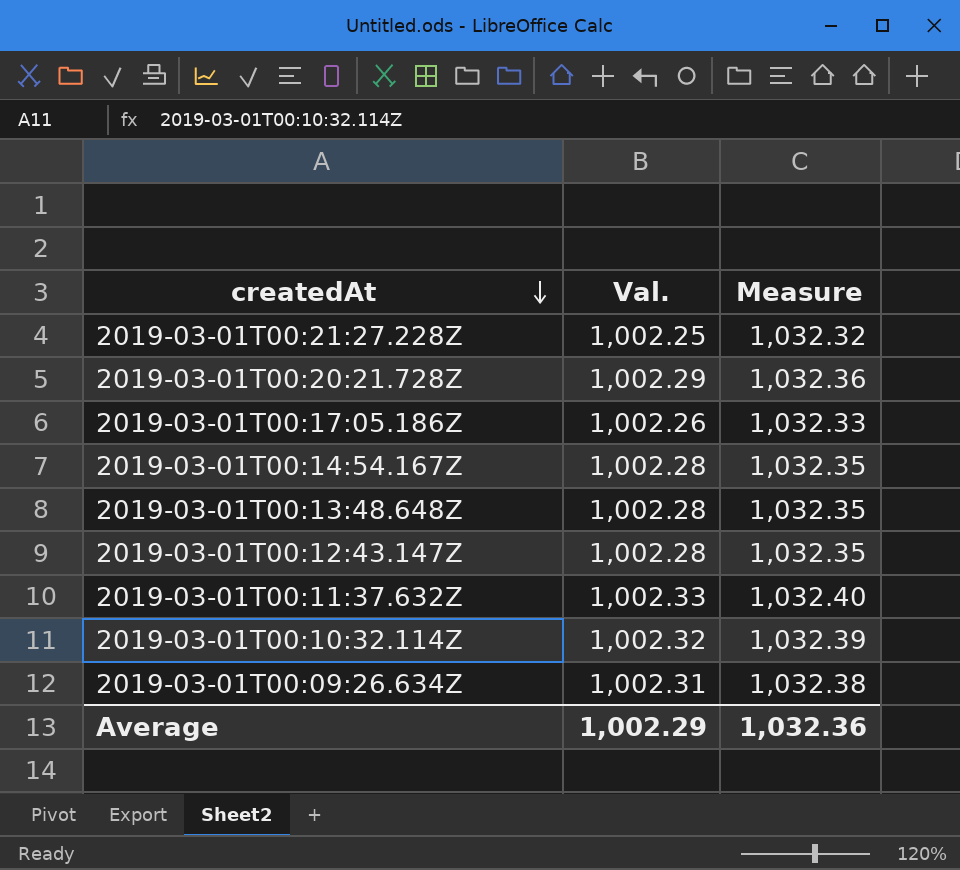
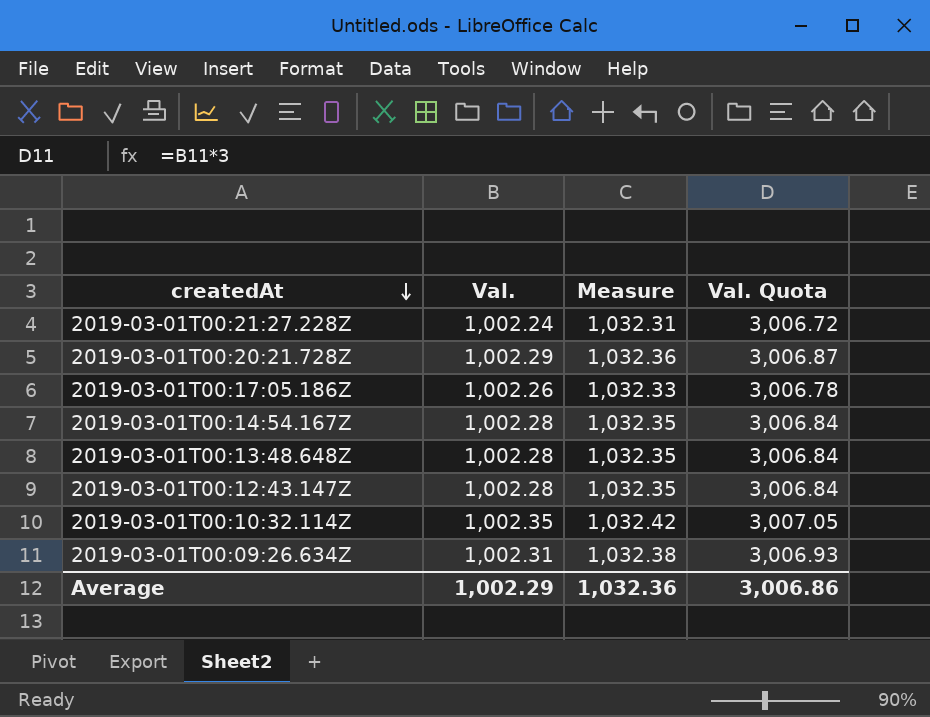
column Val. Quota | formula: none -> [Val.] * 3
row 2019-03-01T00:11:37.632Z: 1,002.33 | 1,032.40 -> none
2019-03-01T00:21:27.228Z | Val.: 1,002.25 -> 1,002.24
2019-03-01T00:21:27.228Z | Measure: 1,032.32 -> 1,032.31
2019-03-01T00:10:32.114Z | Val.: 1,002.32 -> 1,002.35
2019-03-01T00:10:32.114Z | Measure: 1,032.39 -> 1,032.42

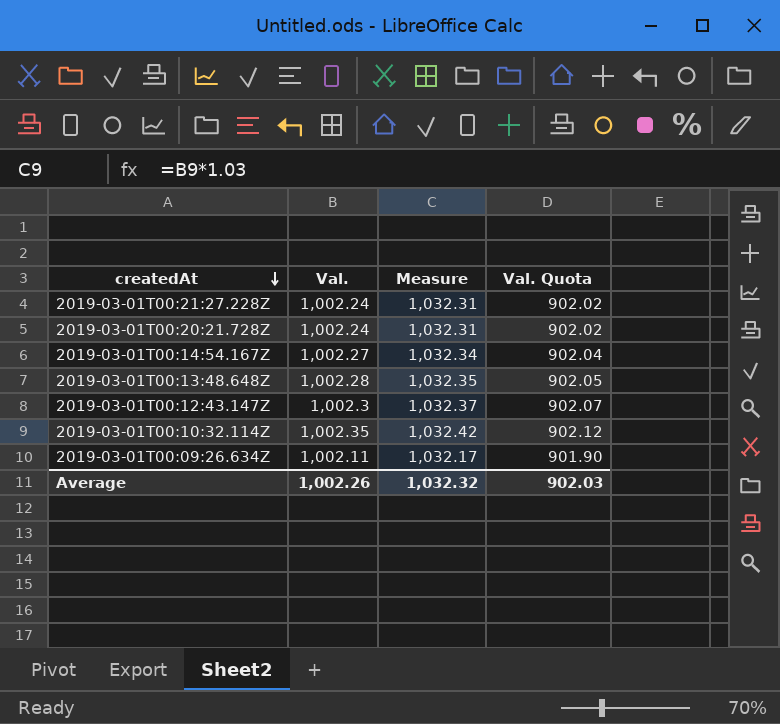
column Val. Quota | formula: [Val.] * 3 -> [Val.] * 0.9
row 2019-03-01T00:17:05.186Z: 1,002.26 | 1,032.33 | 3,006.78 -> none
2019-03-01T00:20:21.728Z | Val.: 1,002.29 -> 1,002.24
2019-03-01T00:20:21.728Z | Measure: 1,032.36 -> 1,032.31
2019-03-01T00:14:54.167Z | Val.: 1,002.28 -> 1,002.27
2019-03-01T00:14:54.167Z | Measure: 1,032.35 -> 1,032.34
2019-03-01T00:12:43.147Z | Val.: 1,002.28 -> 1,002.3
2019-03-01T00:12:43.147Z | Measure: 1,032.35 -> 1,032.37
2019-03-01T00:09:26.634Z | Val.: 1,002.31 -> 1,002.11
2019-03-01T00:09:26.634Z | Measure: 1,032.38 -> 1,032.17
Average | Val.: 1,002.29 -> 1,002.26
Average | Measure: 1,032.36 -> 1,032.32
Average | Val. Quota: 3,006.86 -> 902.03

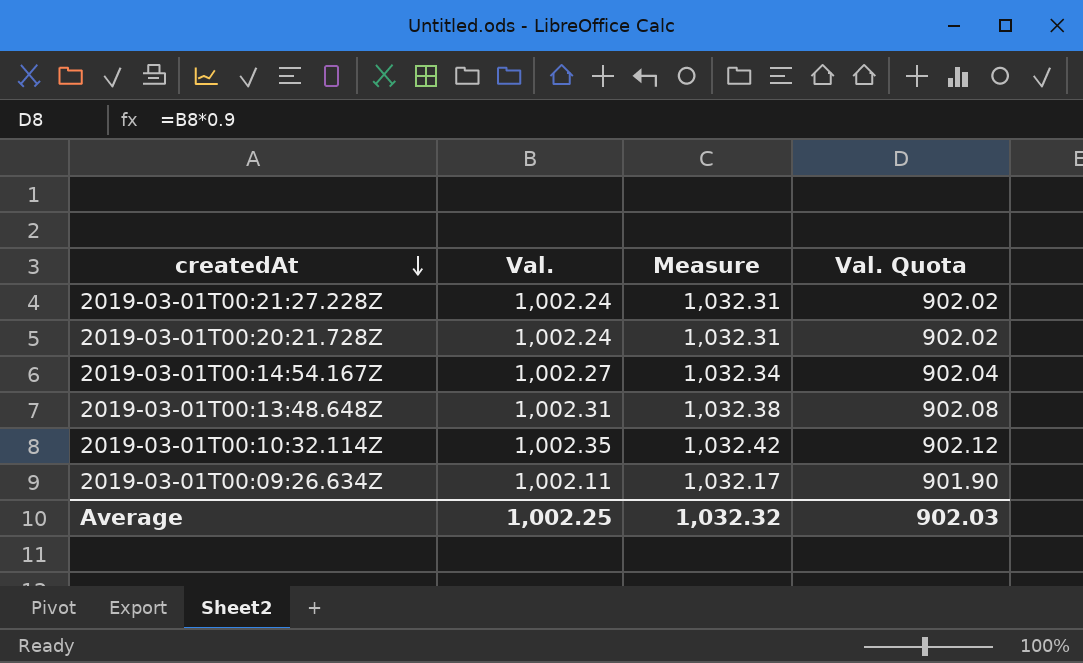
row 2019-03-01T00:12:43.147Z: 1,002.3 | 1,032.37 | 902.07 -> none
2019-03-01T00:13:48.648Z | Val.: 1,002.28 -> 1,002.31
2019-03-01T00:13:48.648Z | Measure: 1,032.35 -> 1,032.38
2019-03-01T00:13:48.648Z | Val. Quota: 902.05 -> 902.08
Average | Val.: 1,002.26 -> 1,002.25

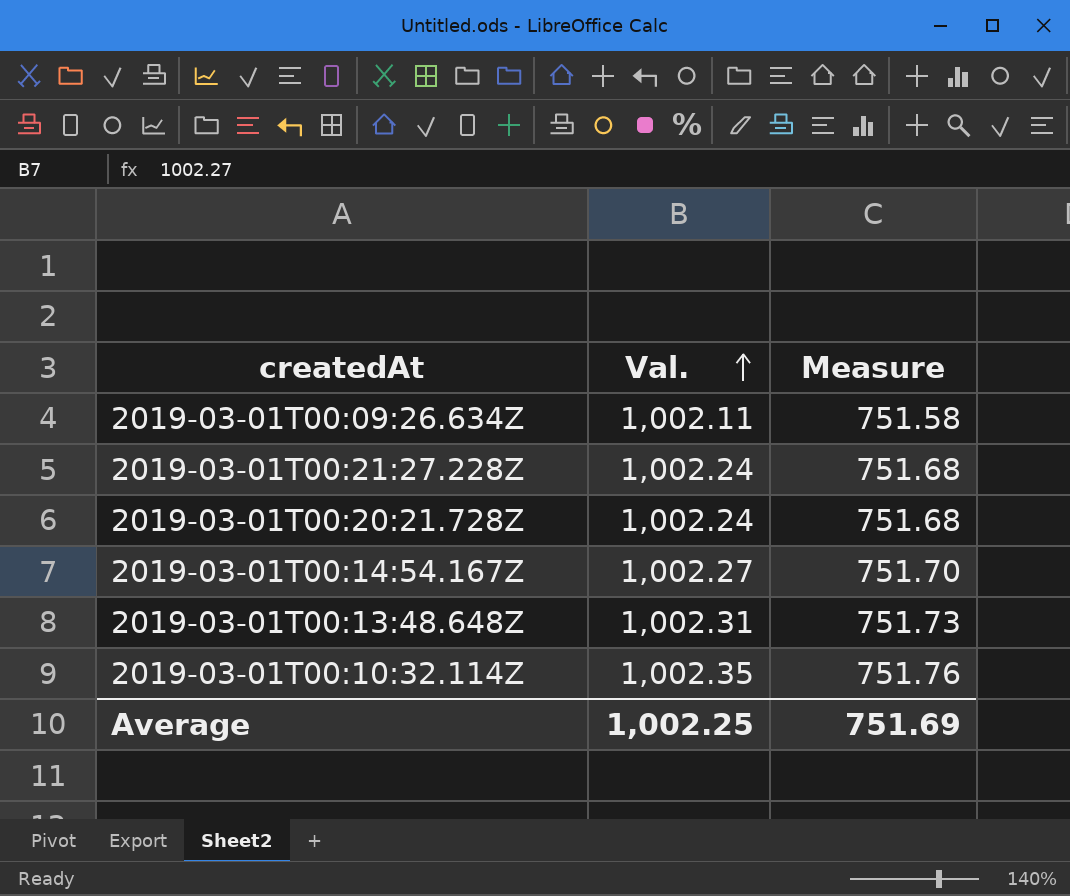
row order: createdAt descending -> Val. ascending
column Val. Quota | formula: [Val.] * 0.9 -> none
column Measure | formula: [Val.] * 1.03 -> [Val.] * 0.75
Average | Measure: 1,032.32 -> 751.69

